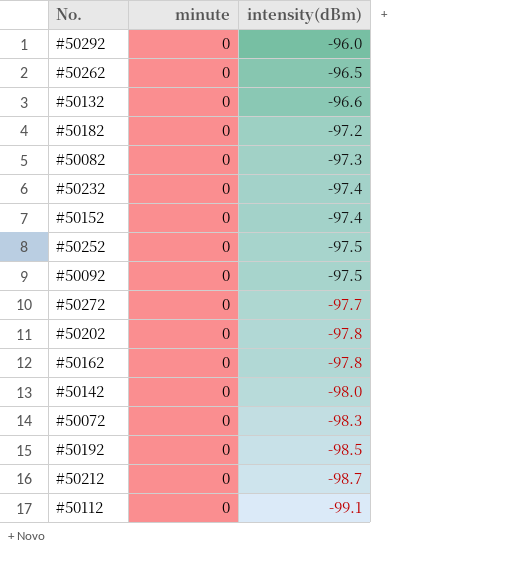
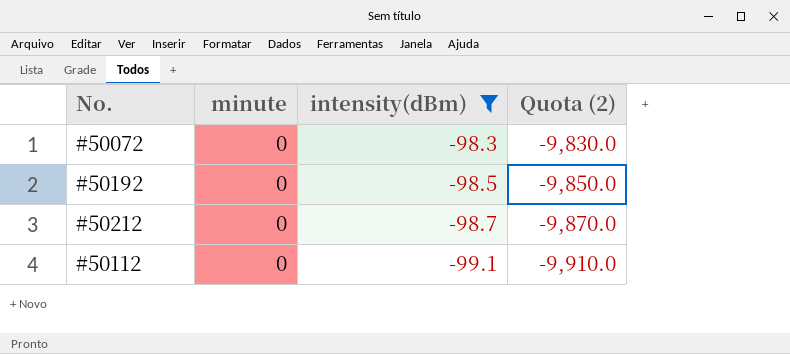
filter: none -> intensity(dBm) <= -98.3
column Quota (2) | formula: none -> [intensity(dBm)] * 100

